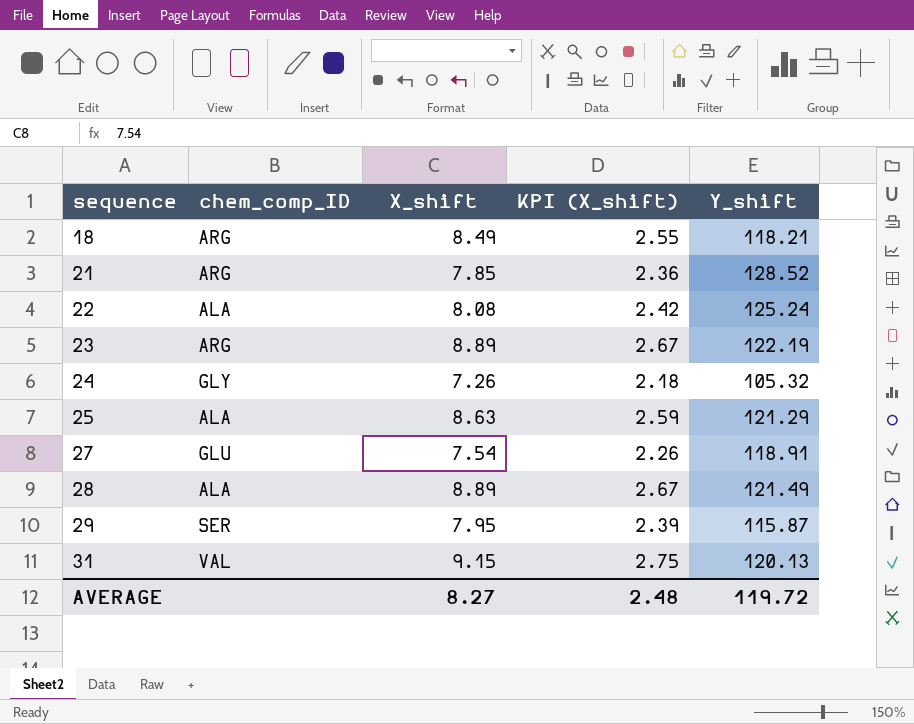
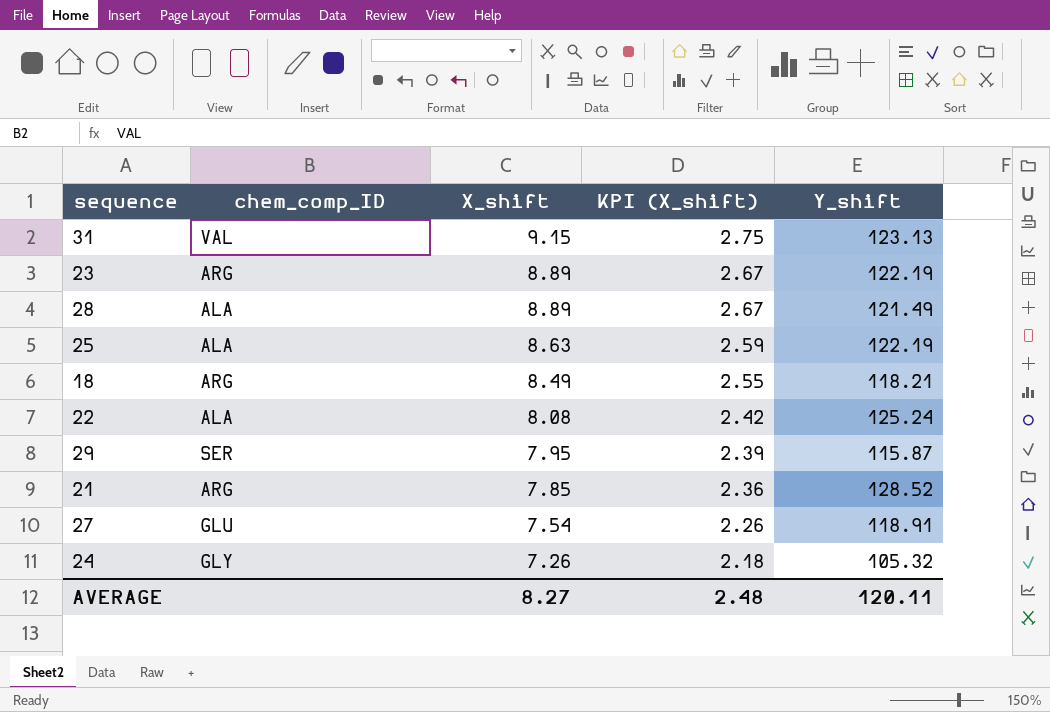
row order: sequence ascending -> X_shift descending
31 | Y_shift: 120.13 -> 123.13
25 | Y_shift: 121.29 -> 122.19
AVERAGE | Y_shift: 119.72 -> 120.11

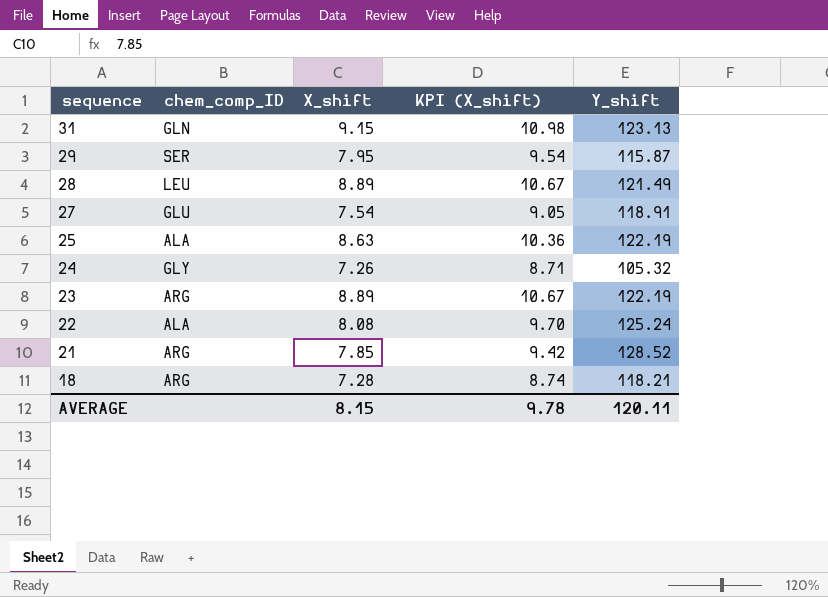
row order: X_shift descending -> sequence descending
column KPI (X_shift) | formula: [X_shift] * 0.3 -> [X_shift] * 1.2
31 | chem_comp_ID: VAL -> GLN
28 | chem_comp_ID: ALA -> LEU
18 | X_shift: 8.49 -> 7.28
AVERAGE | X_shift: 8.27 -> 8.15
AVERAGE | KPI (X_shift): 2.48 -> 9.78

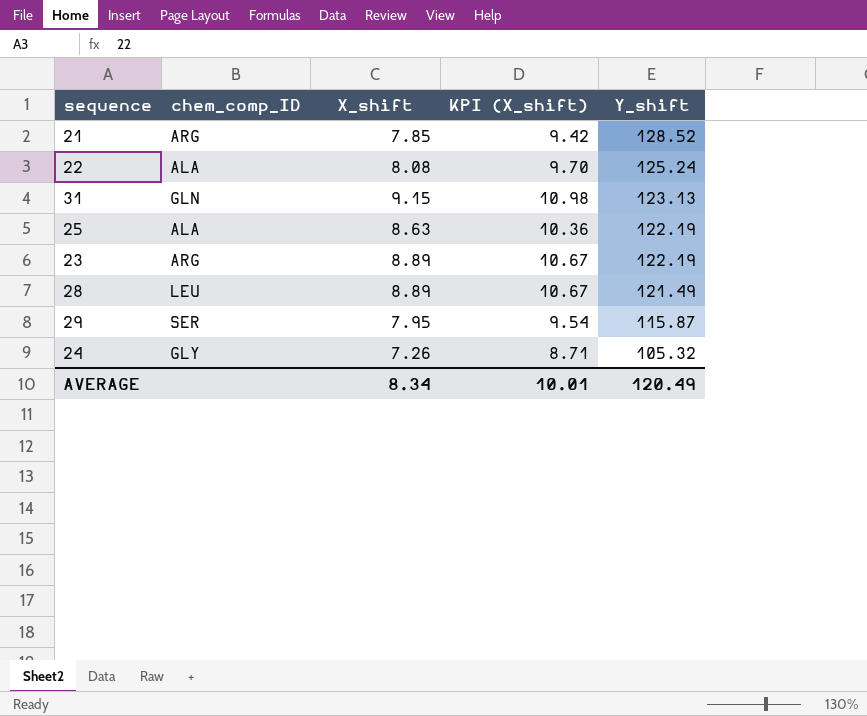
row order: sequence descending -> Y_shift descending
row 27: GLU | 7.54 | 9.05 | 118.91 -> none
row 18: ARG | 7.28 | 8.74 | 118.21 -> none
AVERAGE | X_shift: 8.15 -> 8.34
AVERAGE | KPI (X_shift): 9.78 -> 10.01
AVERAGE | Y_shift: 120.11 -> 120.49

